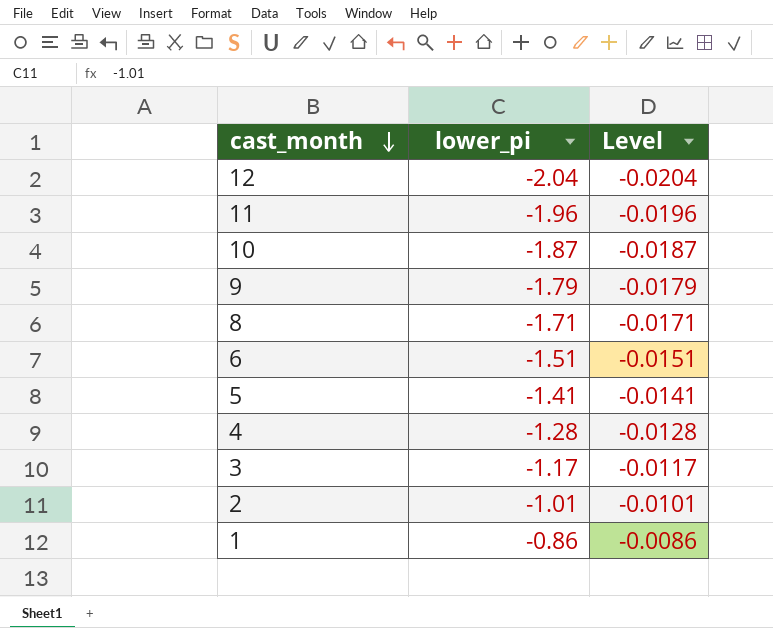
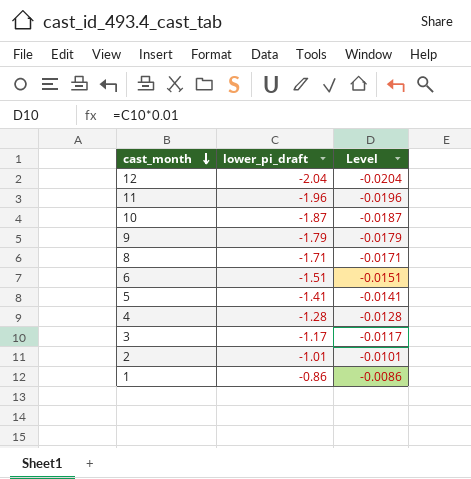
column name: lower_pi -> lower_pi_draft

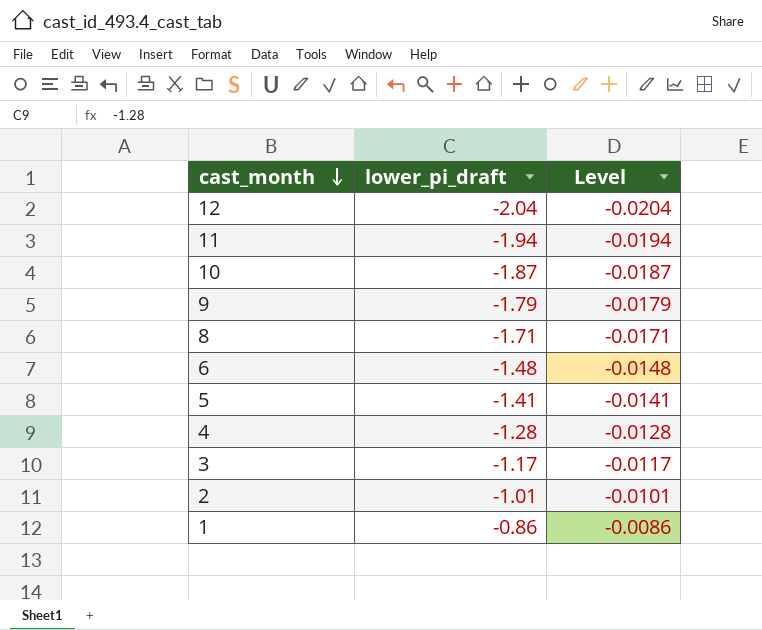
11 | lower_pi_draft: -1.96 -> -1.94
11 | Level: -0.0196 -> -0.0194
6 | lower_pi_draft: -1.51 -> -1.48
6 | Level: -0.0151 -> -0.0148

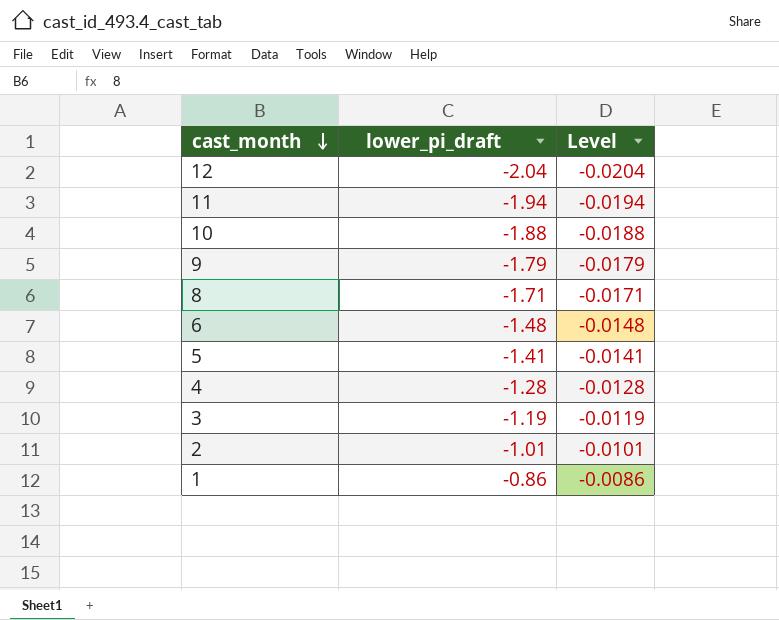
10 | lower_pi_draft: -1.87 -> -1.88
10 | Level: -0.0187 -> -0.0188
3 | lower_pi_draft: -1.17 -> -1.19
3 | Level: -0.0117 -> -0.0119

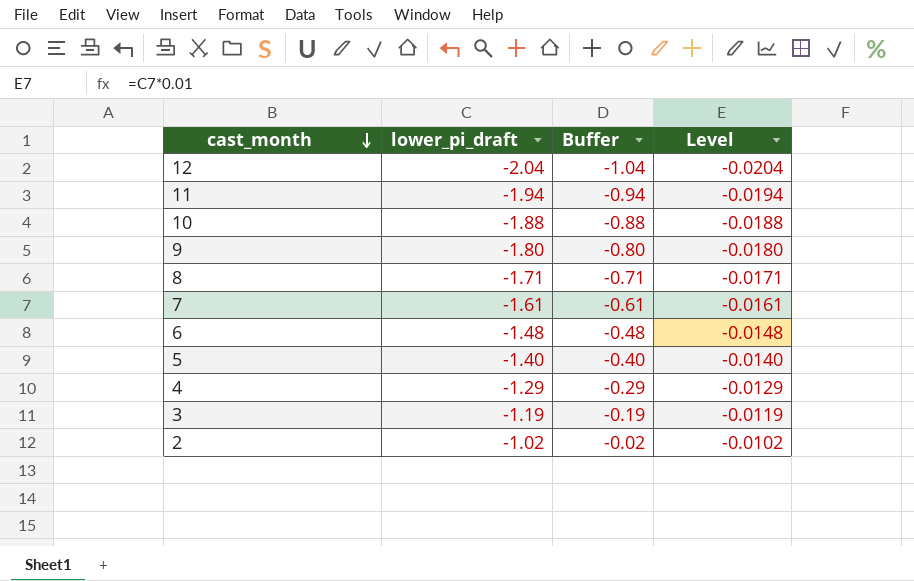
column Buffer | formula: none -> [lower_pi_draft] + 1
row 1: -0.86 | -0.0086 -> none
9 | lower_pi_draft: -1.79 -> -1.80
9 | Level: -0.0179 -> -0.0180
row 7: none -> -1.61 | -0.61 | -0.0161
5 | lower_pi_draft: -1.41 -> -1.40
5 | Level: -0.0141 -> -0.0140
4 | lower_pi_draft: -1.28 -> -1.29
4 | Level: -0.0128 -> -0.0129
2 | lower_pi_draft: -1.01 -> -1.02
2 | Level: -0.0101 -> -0.0102

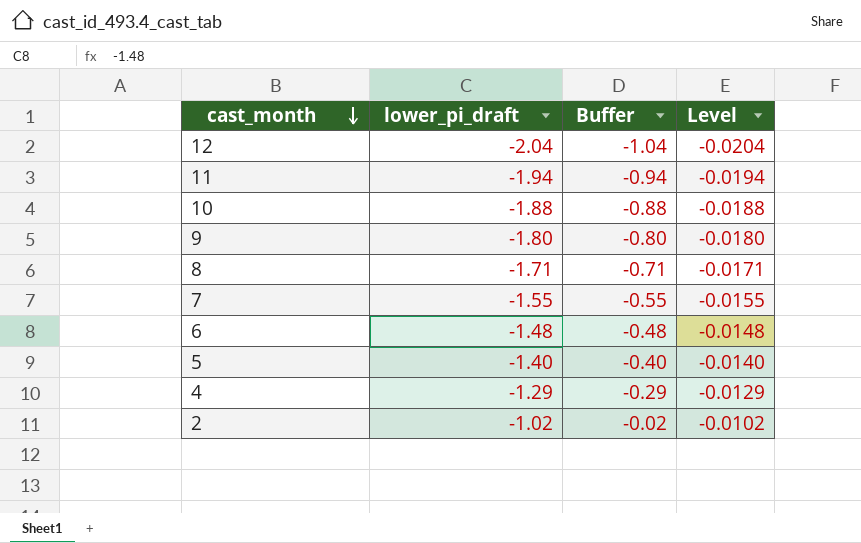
row 3: -1.19 | -0.19 | -0.0119 -> none
7 | lower_pi_draft: -1.61 -> -1.55
7 | Buffer: -0.61 -> -0.55
7 | Level: -0.0161 -> -0.0155

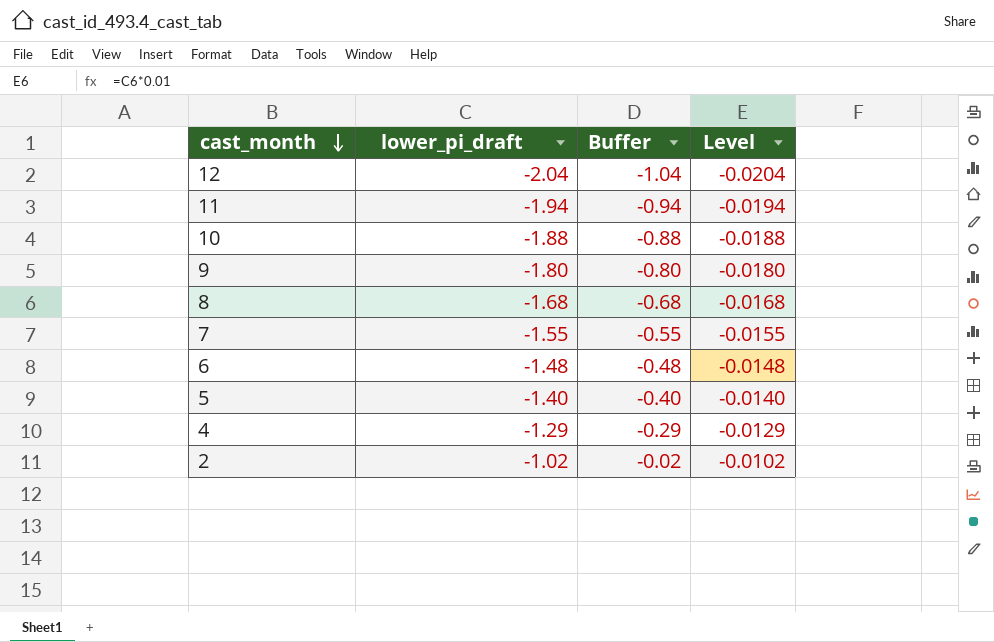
8 | lower_pi_draft: -1.71 -> -1.68
8 | Buffer: -0.71 -> -0.68
8 | Level: -0.0171 -> -0.0168

